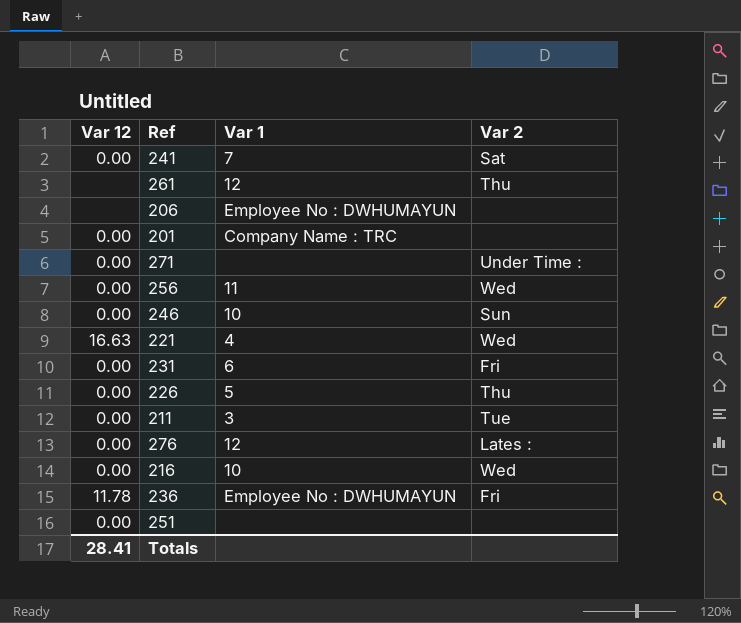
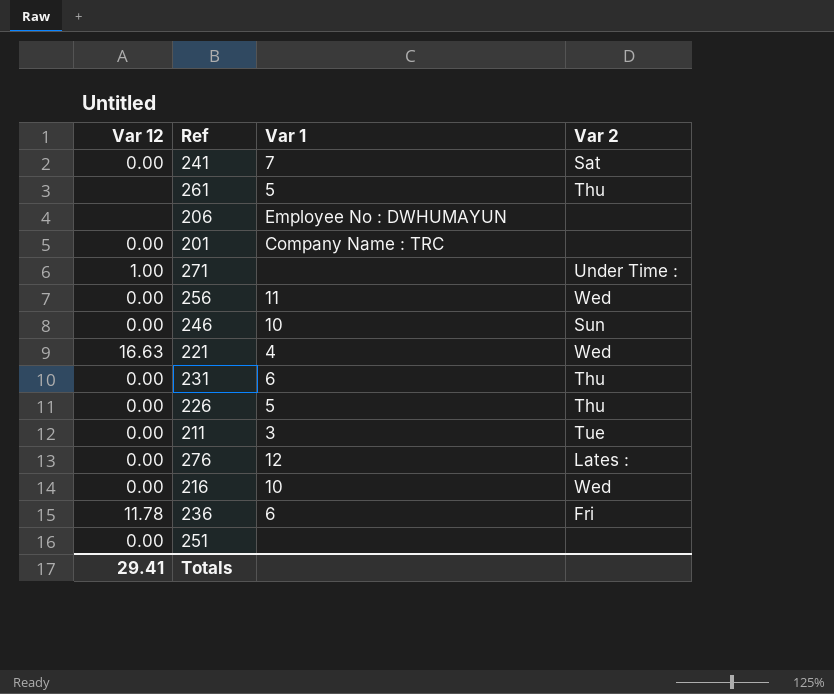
261 | Var 1: 12 -> 5
271 | Var 12: 0.00 -> 1.00
231 | Var 2: Fri -> Thu
236 | Var 1: Employee No : DWHUMAYUN -> 6
Totals | Var 12: 28.41 -> 29.41

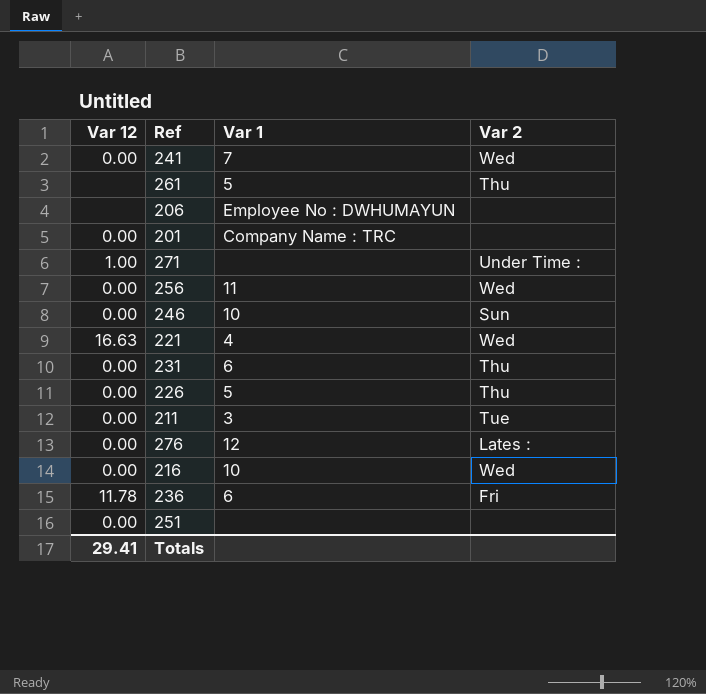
241 | Var 2: Sat -> Wed

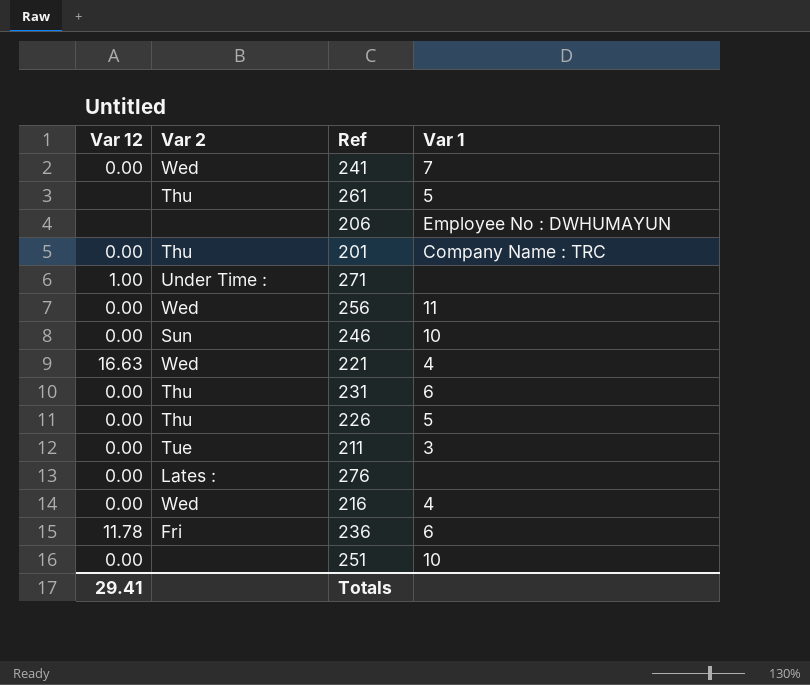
column Var 2 | position: 4 -> 2
201 | Var 2: none -> Thu
276 | Var 1: 12 -> none
216 | Var 1: 10 -> 4
251 | Var 1: none -> 10

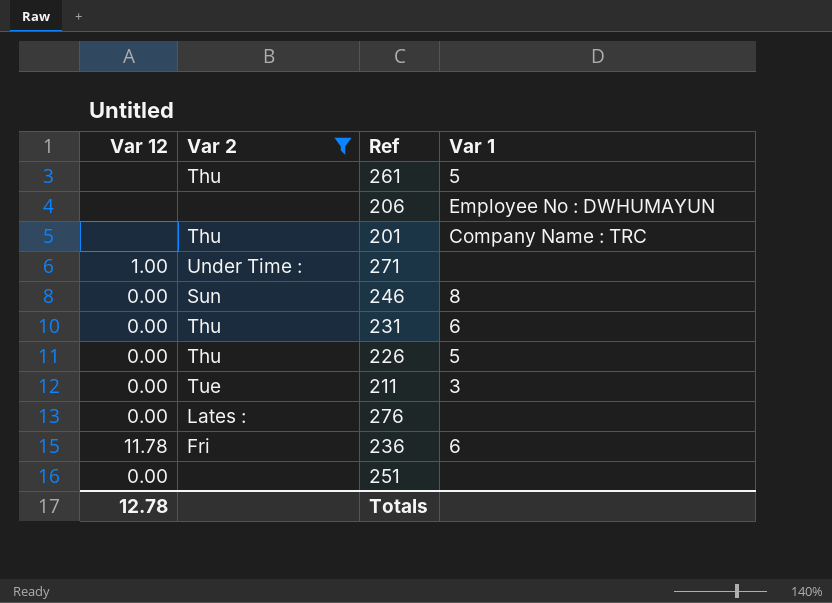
filter: none -> Var 2 != Wed
201 | Var 12: 0.00 -> none
246 | Var 1: 10 -> 8
251 | Var 1: 10 -> none
Totals | Var 12: 29.41 -> 12.78

